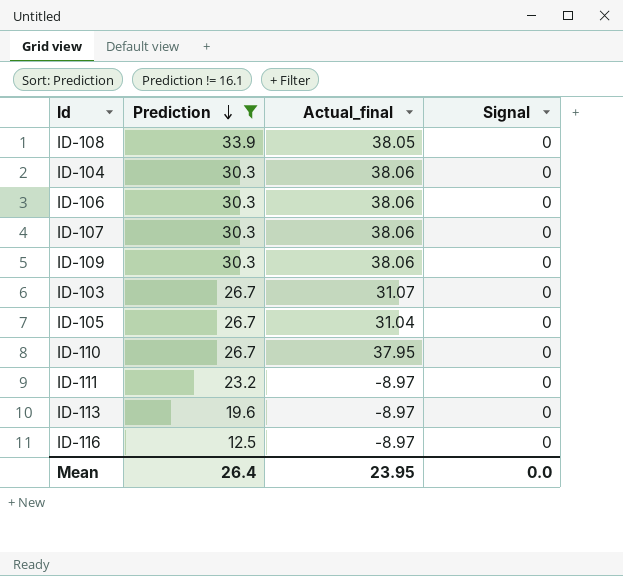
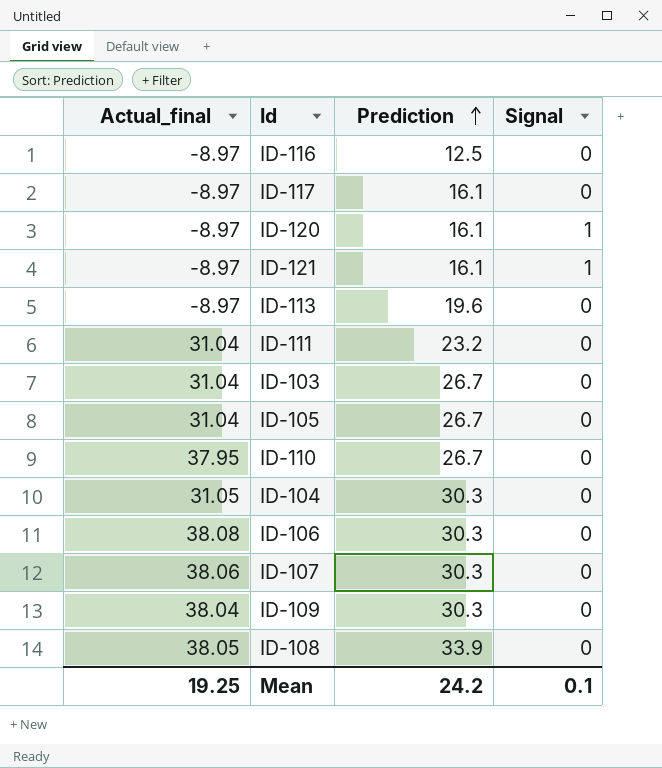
filter: Prediction != 16.1 -> none
row order: Prediction descending -> Prediction ascending
column Actual_final | position: 3 -> 1
ID-111 | Actual_final: -8.97 -> 31.04
ID-103 | Actual_final: 31.07 -> 31.04
ID-104 | Actual_final: 38.06 -> 31.05
ID-106 | Actual_final: 38.06 -> 38.08
ID-109 | Actual_final: 38.06 -> 38.04
Mean | Actual_final: 23.95 -> 19.25
Mean | Prediction: 26.4 -> 24.2
Mean | Signal: 0.0 -> 0.1

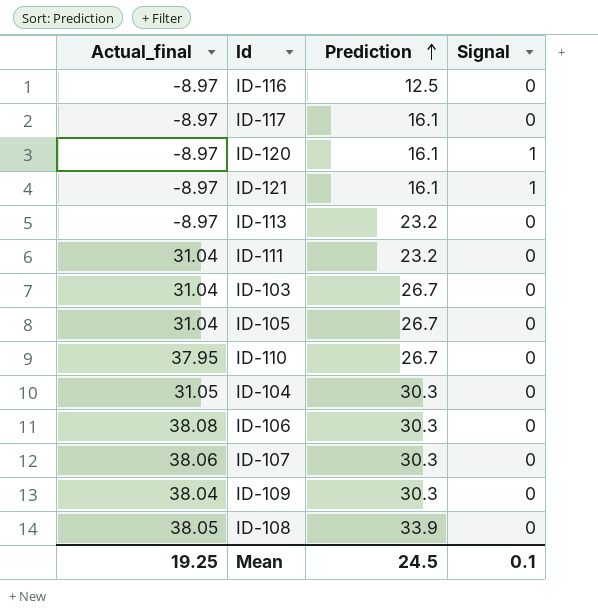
ID-113 | Prediction: 19.6 -> 23.2
Mean | Prediction: 24.2 -> 24.5

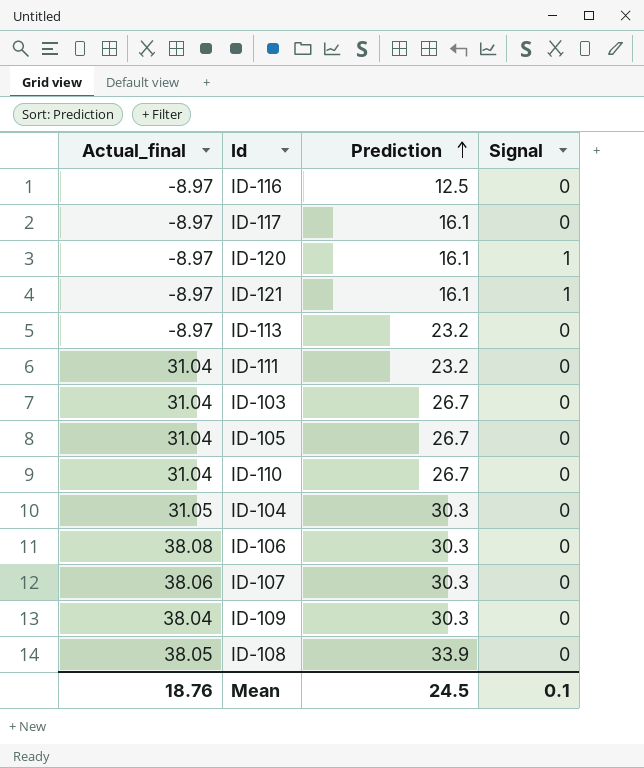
ID-110 | Actual_final: 37.95 -> 31.04
Mean | Actual_final: 19.25 -> 18.76

